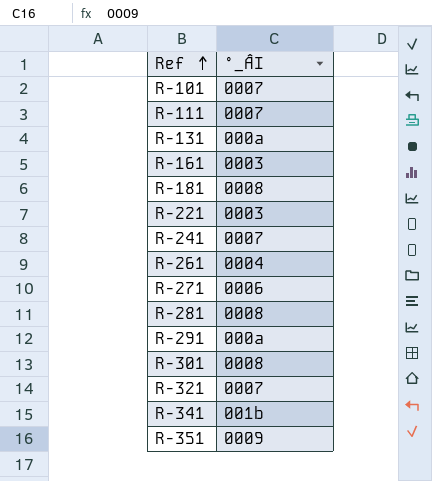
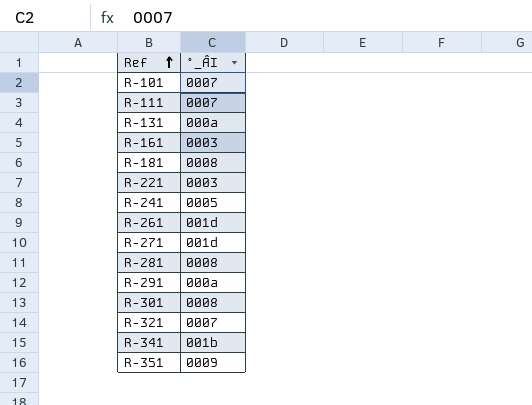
R-241 | °_ÂI: 0007 -> 0005
R-261 | °_ÂI: 0004 -> 001d
R-271 | °_ÂI: 0006 -> 001d

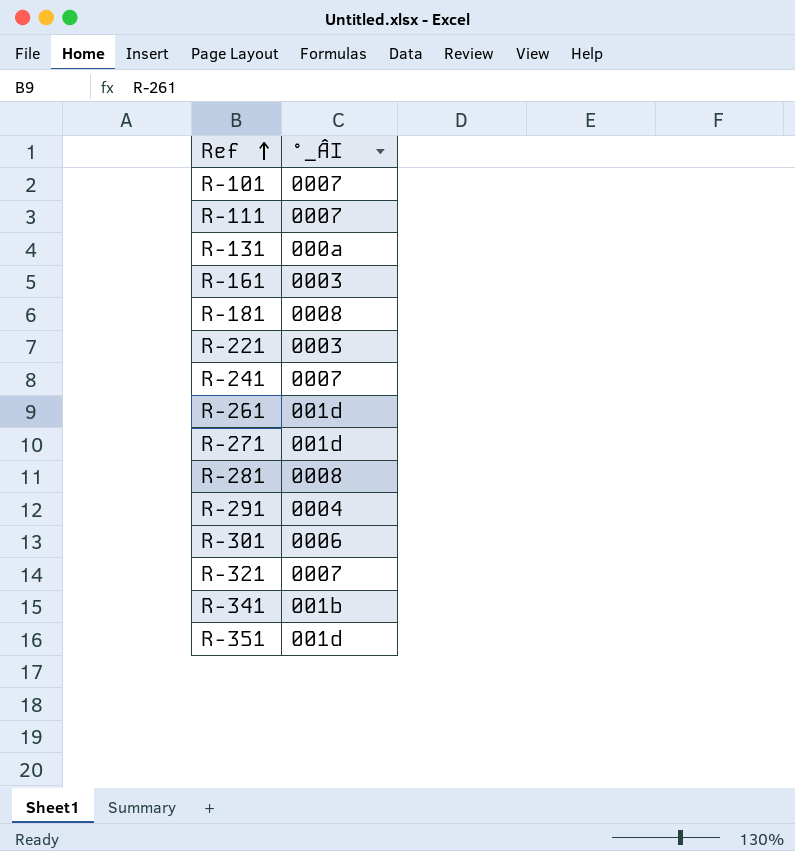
R-241 | °_ÂI: 0005 -> 0007
R-291 | °_ÂI: 000a -> 0004
R-301 | °_ÂI: 0008 -> 0006
R-351 | °_ÂI: 0009 -> 001d

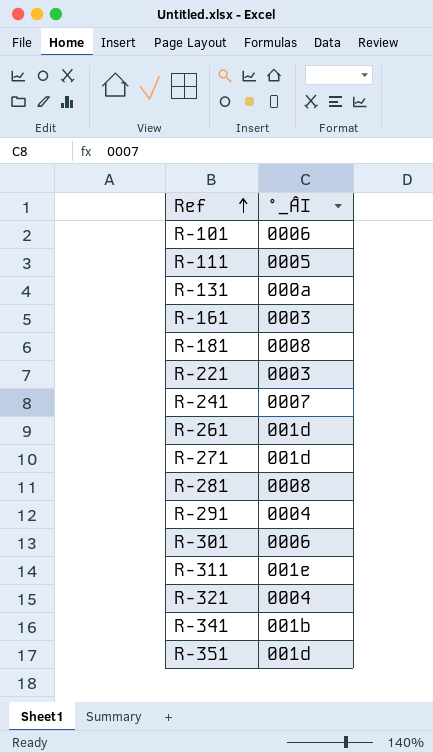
R-101 | °_ÂI: 0007 -> 0006
R-111 | °_ÂI: 0007 -> 0005
row R-311: none -> 001e
R-321 | °_ÂI: 0007 -> 0004

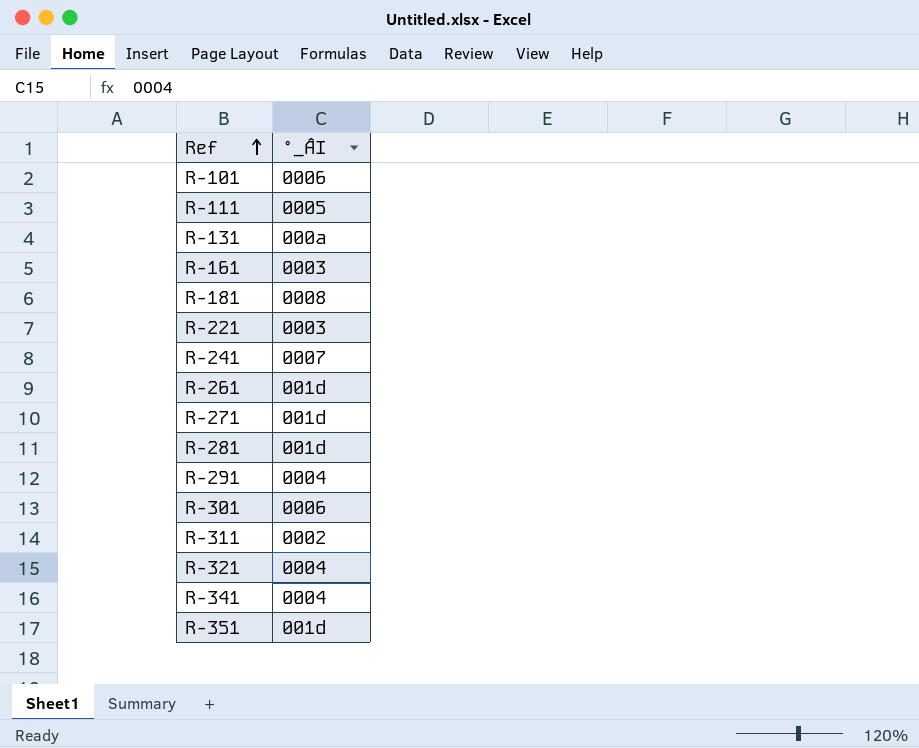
R-281 | °_ÂI: 0008 -> 001d
R-311 | °_ÂI: 001e -> 0002
R-341 | °_ÂI: 001b -> 0004

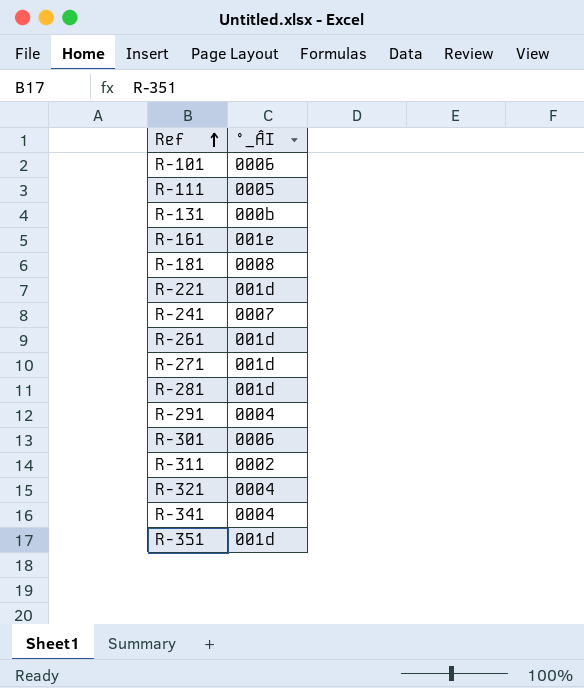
R-131 | °_ÂI: 000a -> 000b
R-161 | °_ÂI: 0003 -> 001e
R-221 | °_ÂI: 0003 -> 001d

